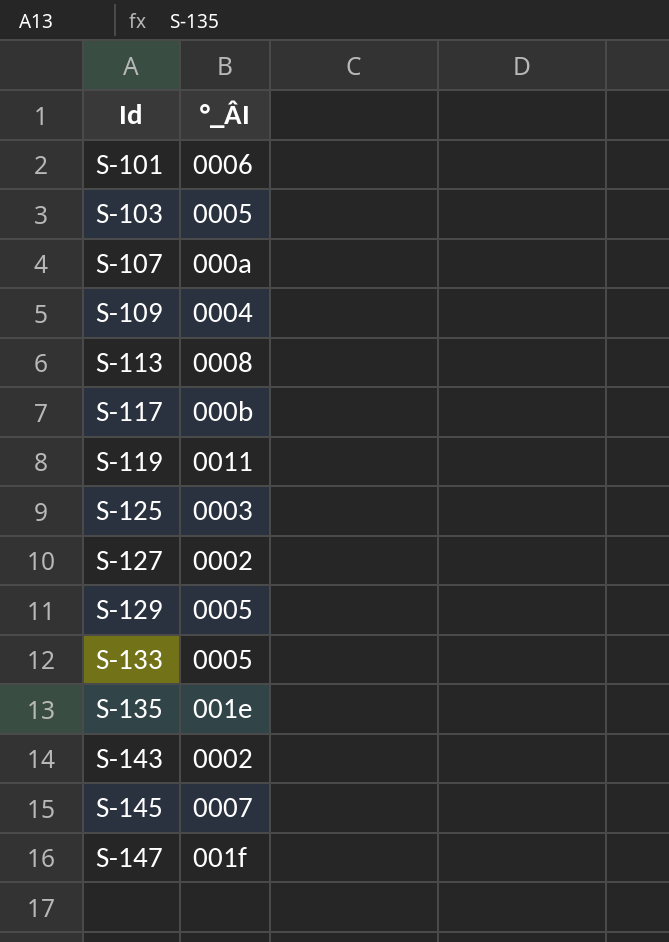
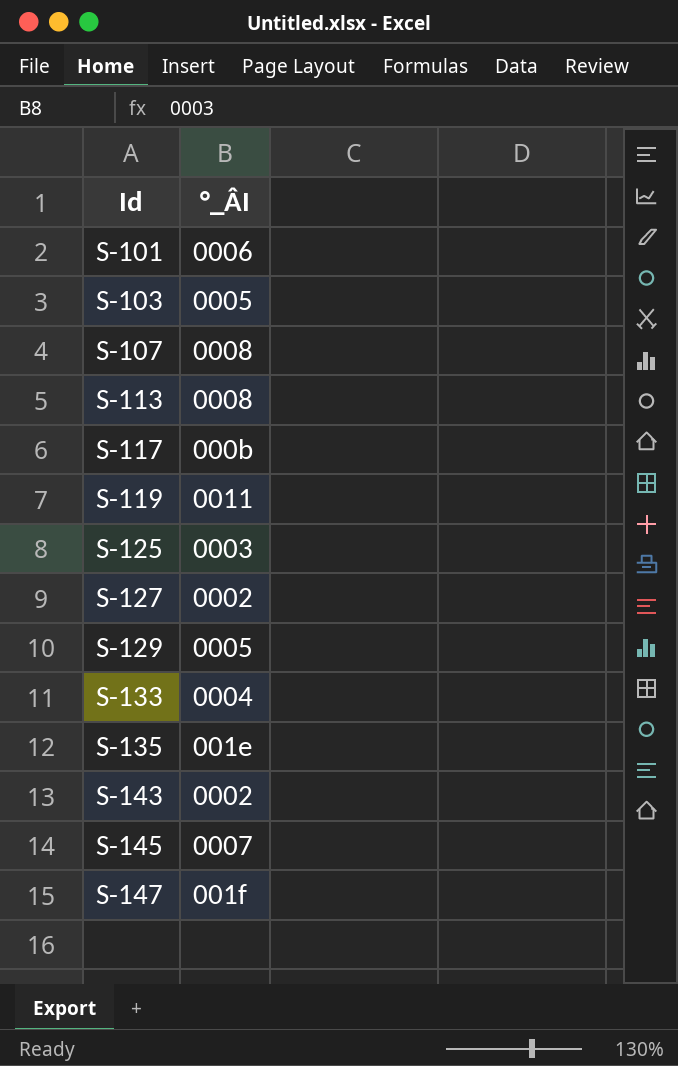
row S-109: 0004 -> none
S-107 | °_ÂI: 000a -> 0008
S-133 | °_ÂI: 0005 -> 0004

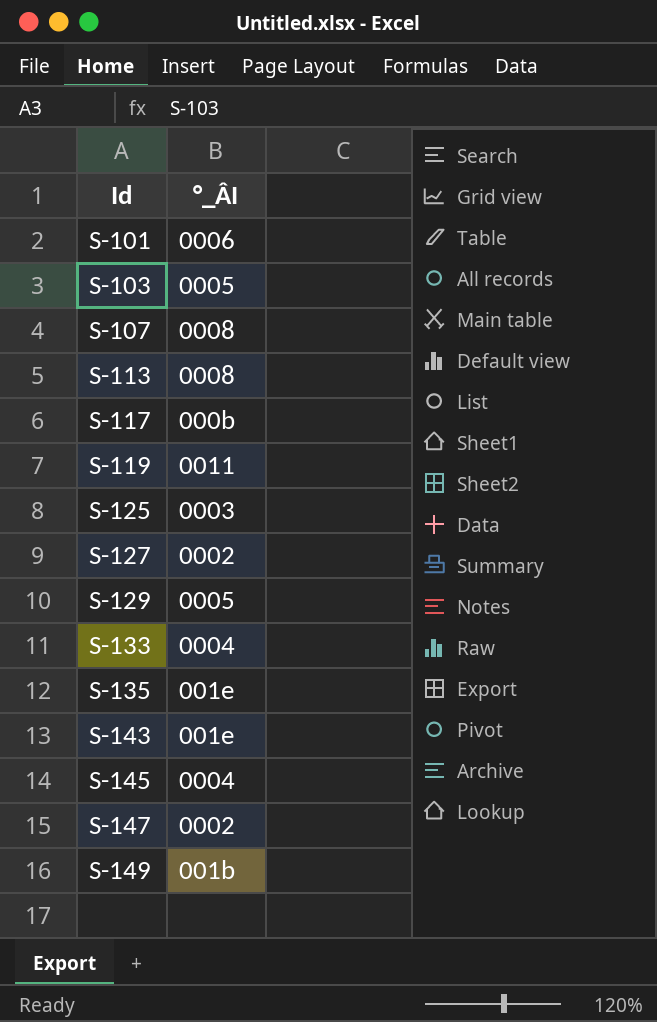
S-143 | °_ÂI: 0002 -> 001e
S-145 | °_ÂI: 0007 -> 0004
S-147 | °_ÂI: 001f -> 0002
row S-149: none -> 001b

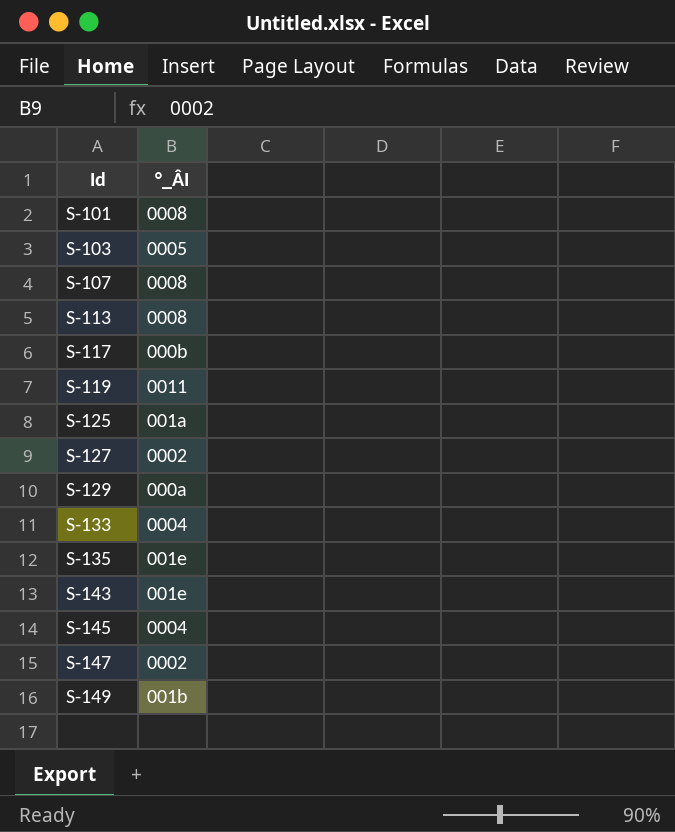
S-101 | °_ÂI: 0006 -> 0008
S-125 | °_ÂI: 0003 -> 001a
S-129 | °_ÂI: 0005 -> 000a

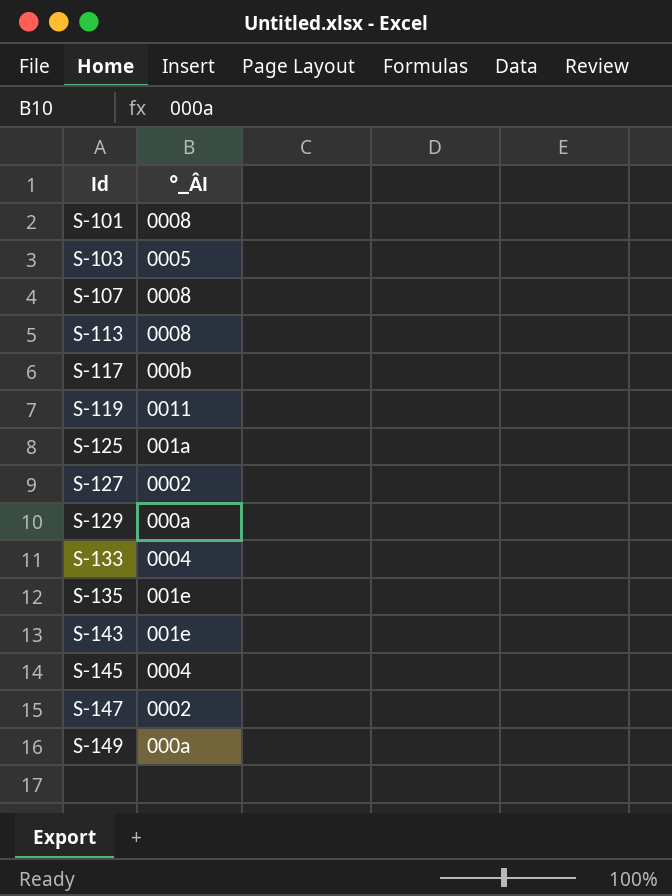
S-149 | °_ÂI: 001b -> 000a

